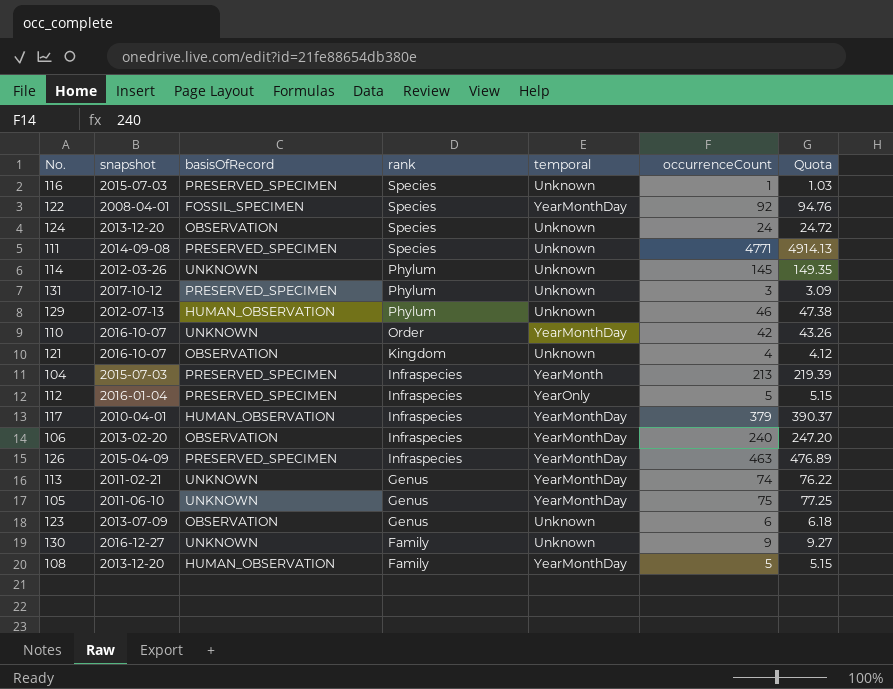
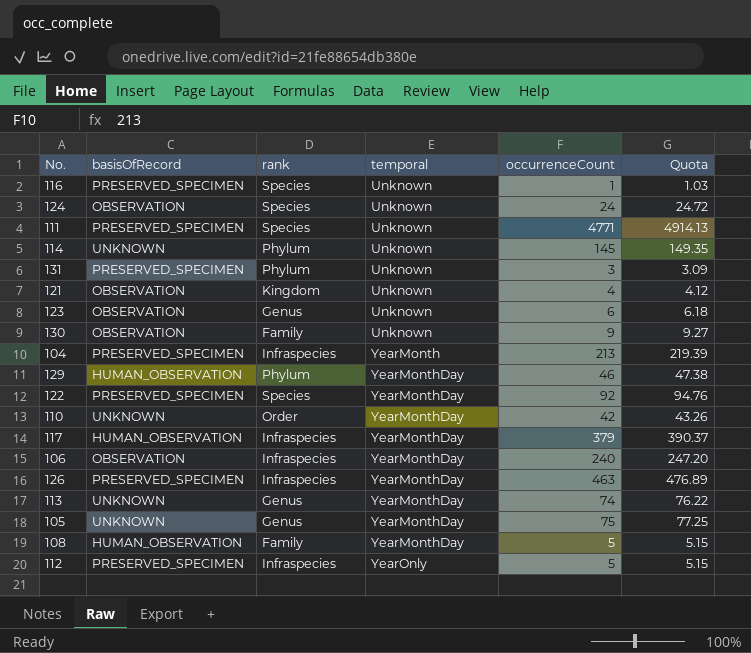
row order: rank descending -> temporal ascending
column snapshot | position: 2 -> none
130 | basisOfRecord: UNKNOWN -> OBSERVATION
129 | temporal: Unknown -> YearMonthDay
122 | basisOfRecord: FOSSIL_SPECIMEN -> PRESERVED_SPECIMEN

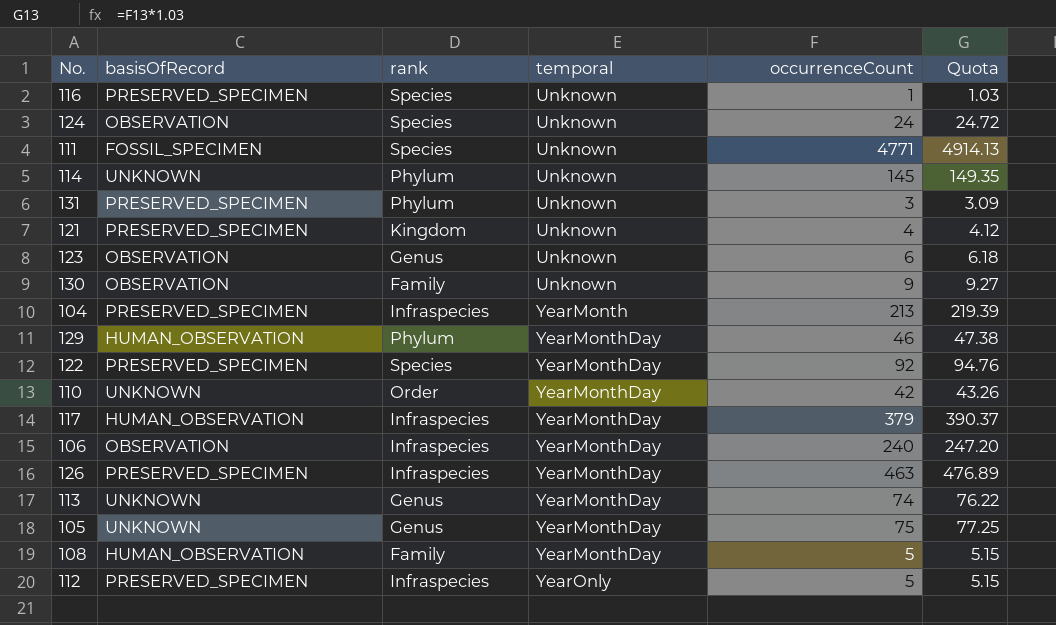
111 | basisOfRecord: PRESERVED_SPECIMEN -> FOSSIL_SPECIMEN
121 | basisOfRecord: OBSERVATION -> PRESERVED_SPECIMEN

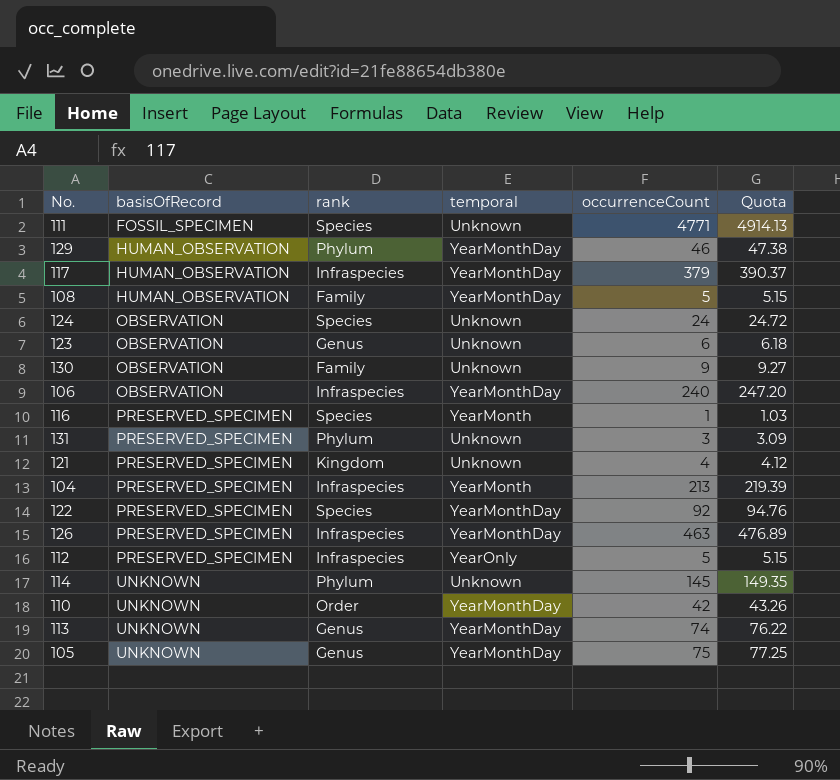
row order: temporal ascending -> basisOfRecord ascending
116 | temporal: Unknown -> YearMonth

